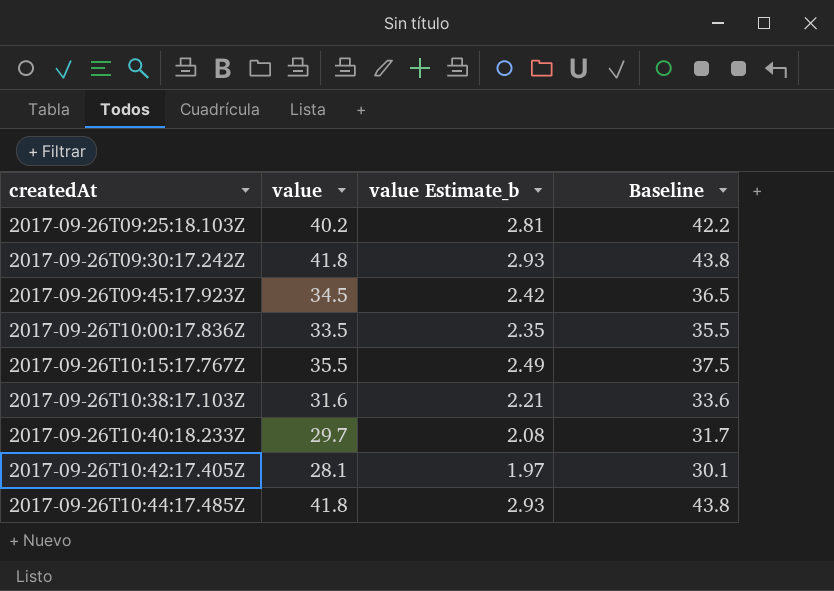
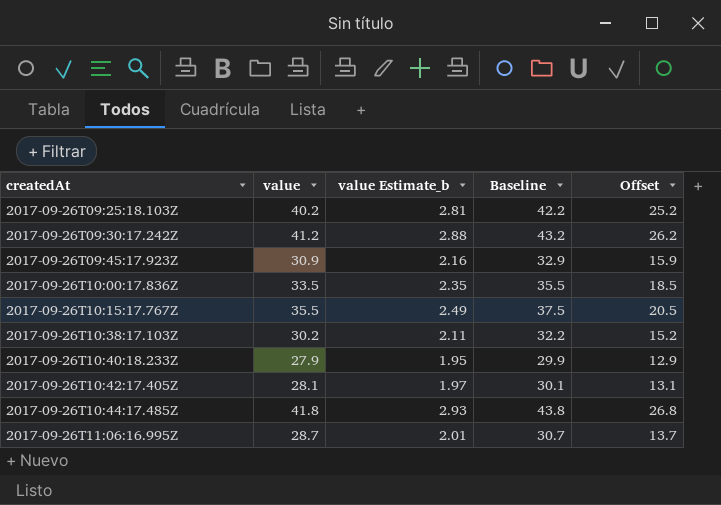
column Offset | formula: none -> [value] - 15
2017-09-26T09:30:17.242Z | value: 41.8 -> 41.2
2017-09-26T09:30:17.242Z | value Estimate_b: 2.93 -> 2.88
2017-09-26T09:30:17.242Z | Baseline: 43.8 -> 43.2
2017-09-26T09:45:17.923Z | value: 34.5 -> 30.9
2017-09-26T09:45:17.923Z | value Estimate_b: 2.42 -> 2.16
2017-09-26T09:45:17.923Z | Baseline: 36.5 -> 32.9
2017-09-26T10:38:17.103Z | value: 31.6 -> 30.2
2017-09-26T10:38:17.103Z | value Estimate_b: 2.21 -> 2.11
2017-09-26T10:38:17.103Z | Baseline: 33.6 -> 32.2
2017-09-26T10:40:18.233Z | value: 29.7 -> 27.9
2017-09-26T10:40:18.233Z | value Estimate_b: 2.08 -> 1.95
2017-09-26T10:40:18.233Z | Baseline: 31.7 -> 29.9
row 2017-09-26T11:06:16.995Z: none -> 28.7 | 2.01 | 30.7 | 13.7

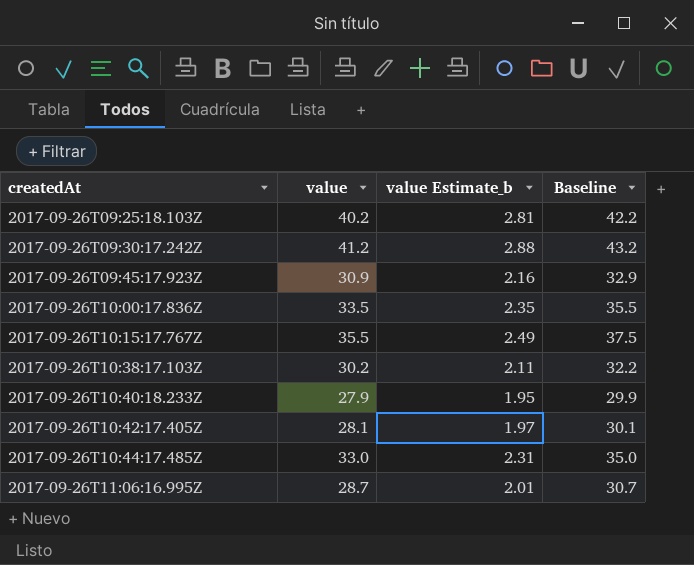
column Offset | formula: [value] - 15 -> none
2017-09-26T10:44:17.485Z | value: 41.8 -> 33.0
2017-09-26T10:44:17.485Z | value Estimate_b: 2.93 -> 2.31
2017-09-26T10:44:17.485Z | Baseline: 43.8 -> 35.0

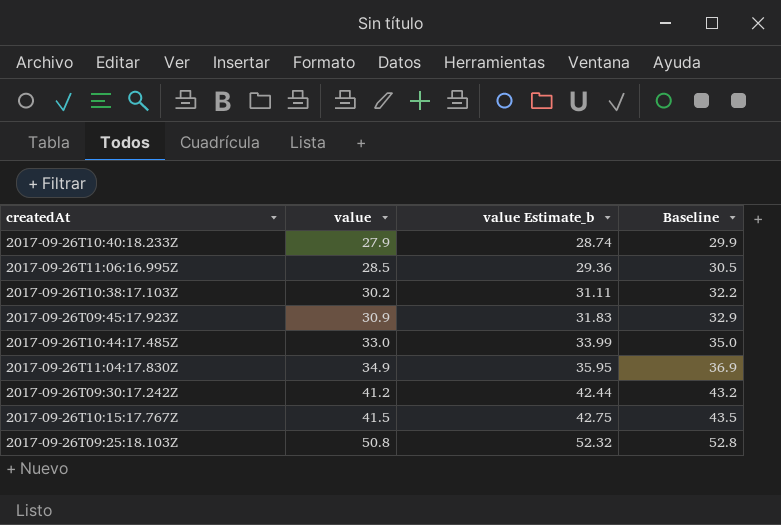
row order: createdAt ascending -> value ascending
column value Estimate_b | formula: [value] * 0.07 -> [value] * 1.03
row 2017-09-26T10:00:17.836Z: 33.5 | 2.35 | 35.5 -> none
row 2017-09-26T10:42:17.405Z: 28.1 | 1.97 | 30.1 -> none
2017-09-26T11:06:16.995Z | value: 28.7 -> 28.5
2017-09-26T11:06:16.995Z | Baseline: 30.7 -> 30.5
row 2017-09-26T11:04:17.830Z: none -> 34.9 | 35.95 | 36.9
2017-09-26T10:15:17.767Z | value: 35.5 -> 41.5
2017-09-26T10:15:17.767Z | Baseline: 37.5 -> 43.5
2017-09-26T09:25:18.103Z | value: 40.2 -> 50.8
2017-09-26T09:25:18.103Z | Baseline: 42.2 -> 52.8

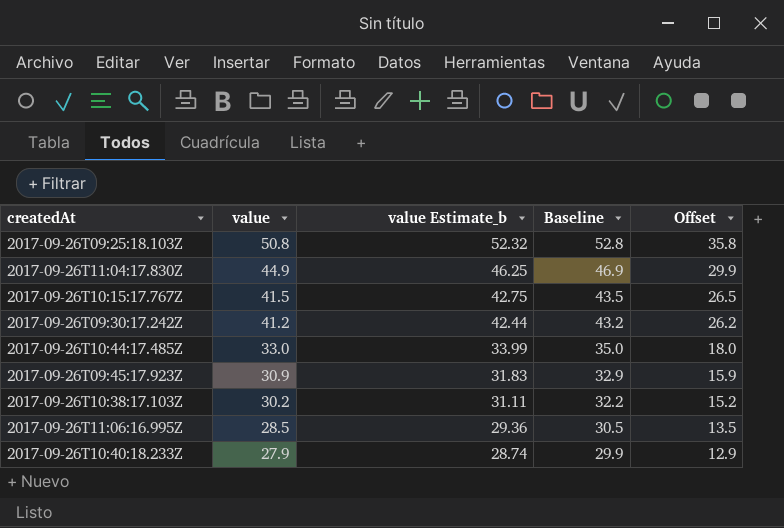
row order: value ascending -> value descending
column Offset | formula: none -> [value] - 15
2017-09-26T11:04:17.830Z | value: 34.9 -> 44.9
2017-09-26T11:04:17.830Z | value Estimate_b: 35.95 -> 46.25
2017-09-26T11:04:17.830Z | Baseline: 36.9 -> 46.9

